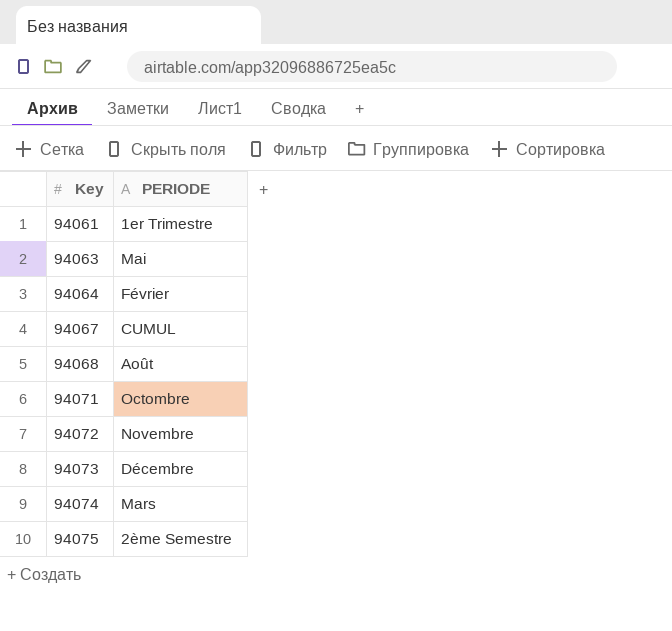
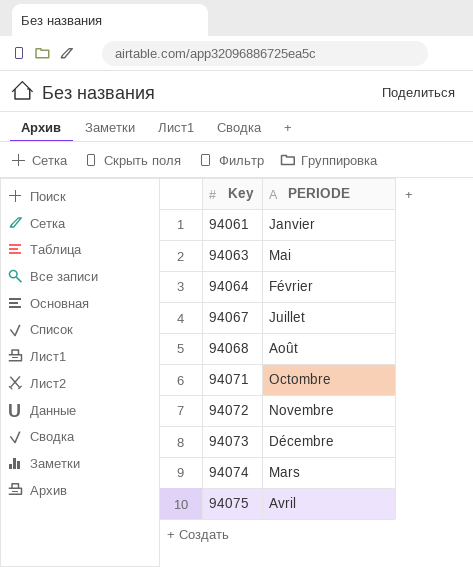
94061 | PERIODE: 1er Trimestre -> Janvier
94067 | PERIODE: CUMUL -> Juillet
94075 | PERIODE: 2ème Semestre -> Avril

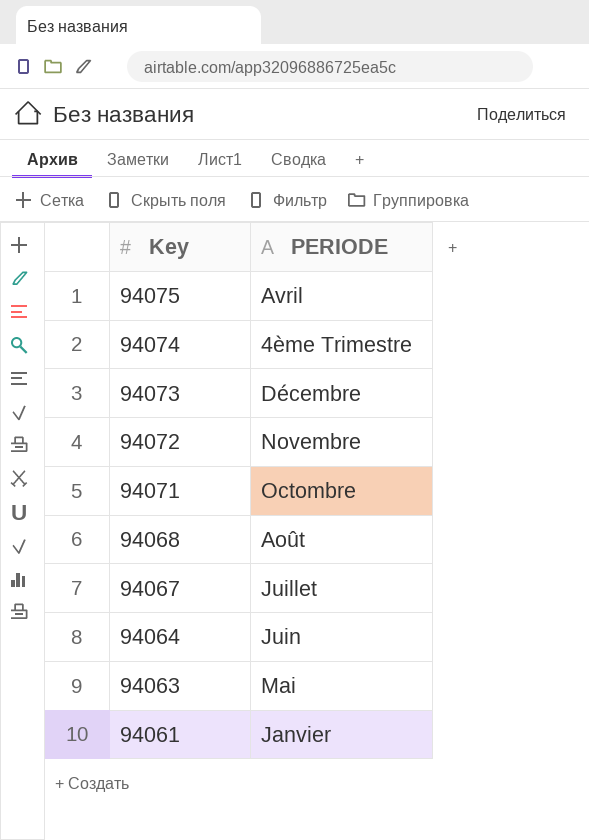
row order: Key ascending -> Key descending
94074 | PERIODE: Mars -> 4ème Trimestre
94064 | PERIODE: Février -> Juin

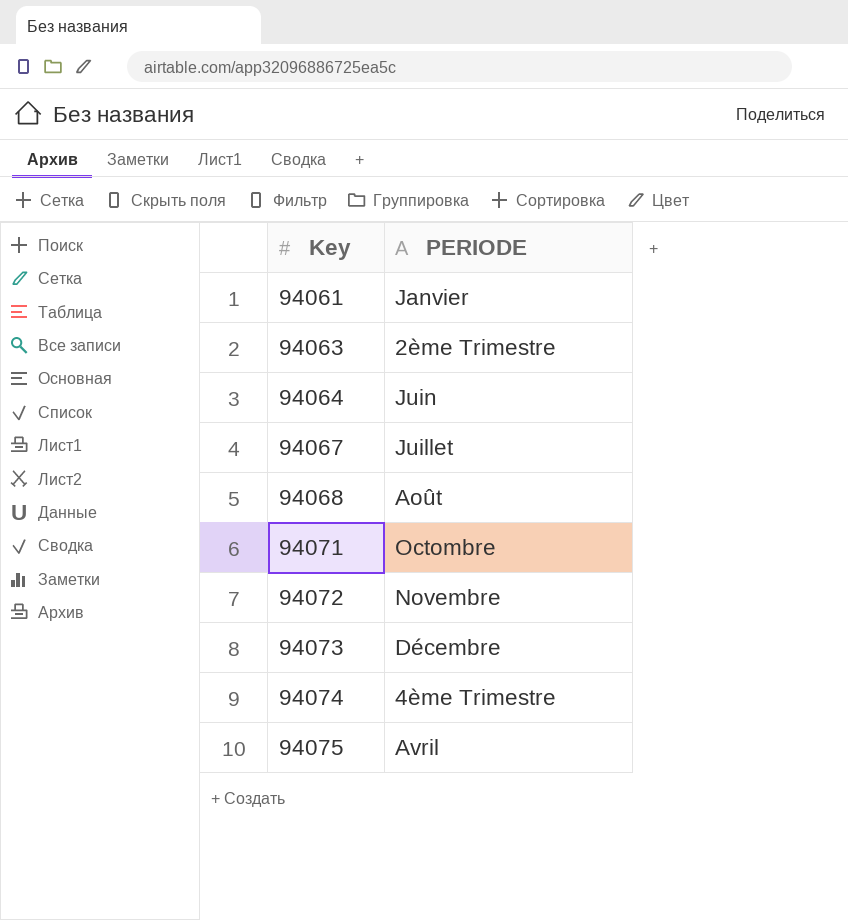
row order: Key descending -> Key ascending
94063 | PERIODE: Mai -> 2ème Trimestre

